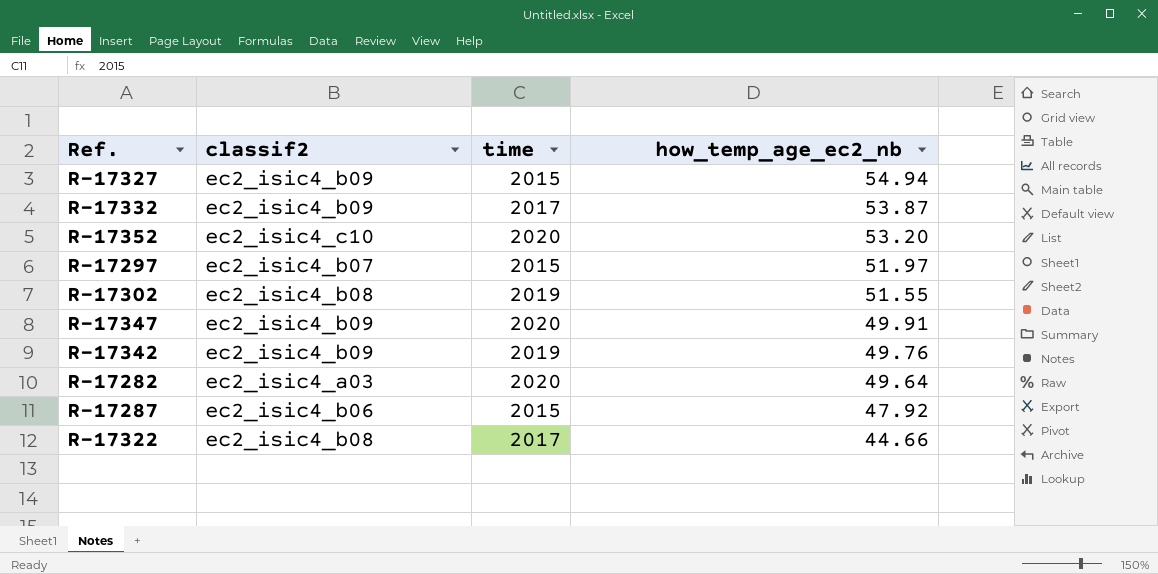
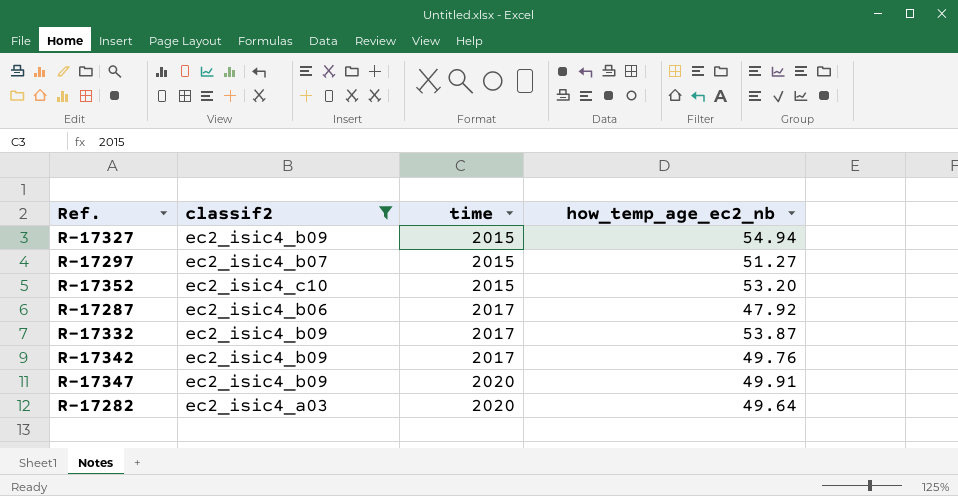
filter: none -> classif2 != ec2_isic4_b08
row order: how_temp_age_ec2_nb descending -> time ascending
R-17297 | how_temp_age_ec2_nb: 51.97 -> 51.27
R-17352 | time: 2020 -> 2015
R-17287 | time: 2015 -> 2017
R-17342 | time: 2019 -> 2017

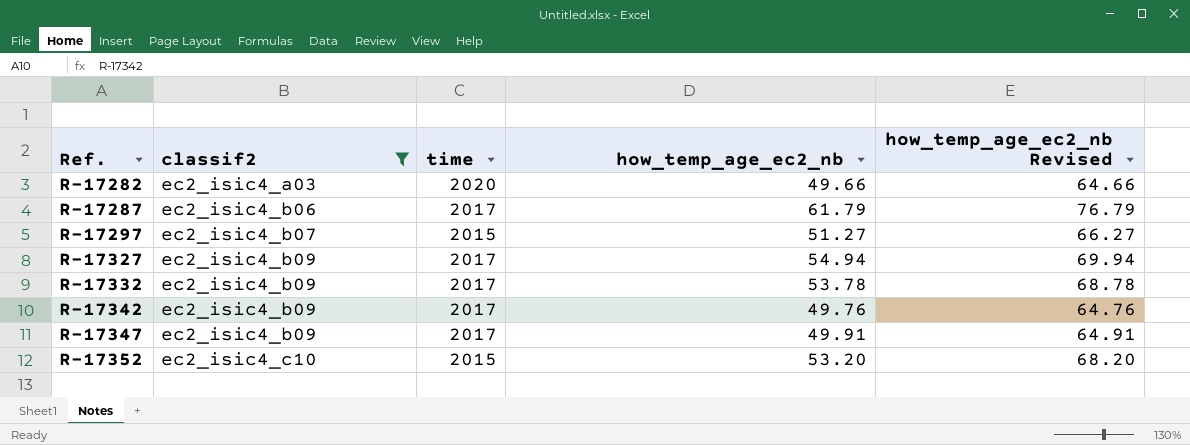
row order: time ascending -> Ref. ascending
column how_temp_age_ec2_nb Revised | formula: none -> [how_temp_age_ec2_nb] + 15
R-17282 | how_temp_age_ec2_nb: 49.64 -> 49.66
R-17287 | how_temp_age_ec2_nb: 47.92 -> 61.79
R-17327 | time: 2015 -> 2017
R-17332 | how_temp_age_ec2_nb: 53.87 -> 53.78
R-17347 | time: 2020 -> 2017

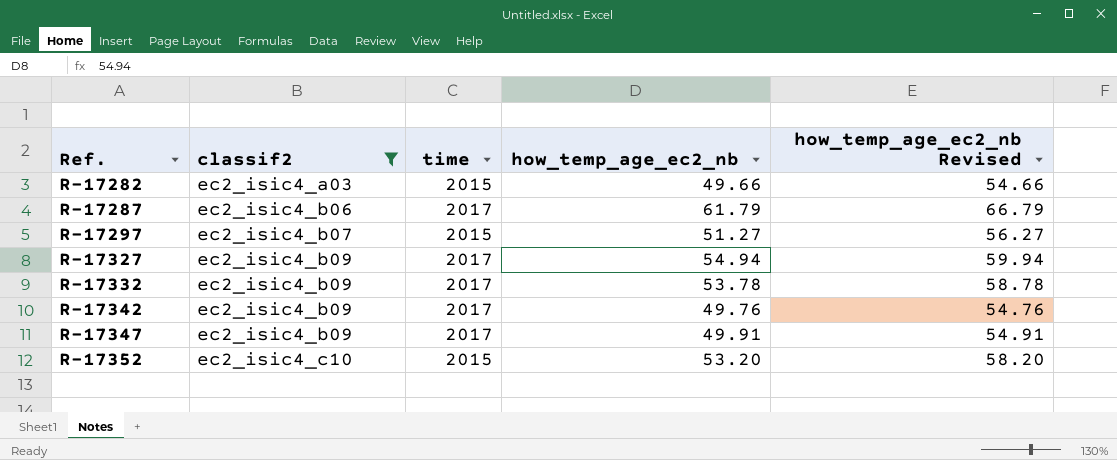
column how_temp_age_ec2_nb Revised | formula: [how_temp_age_ec2_nb] + 15 -> [how_temp_age_ec2_nb] + 5
R-17282 | time: 2020 -> 2015

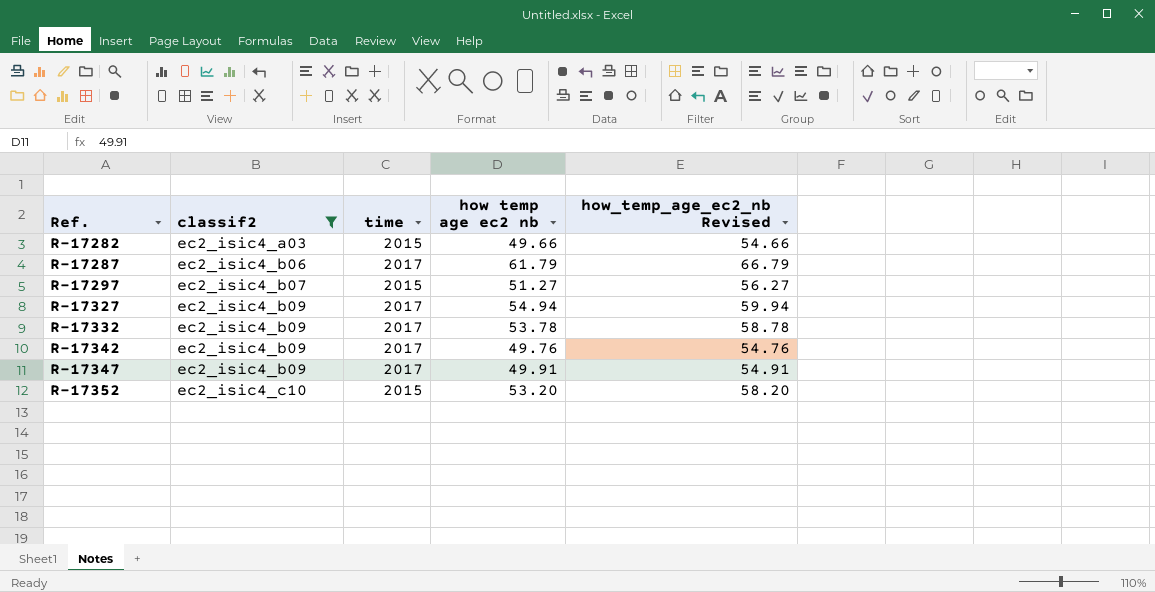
column name: how_temp_age_ec2_nb -> how temp age ec2 nb

